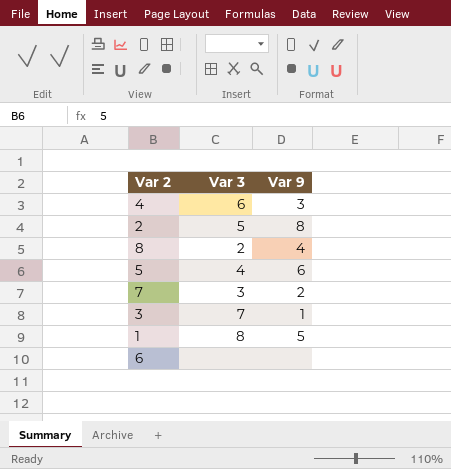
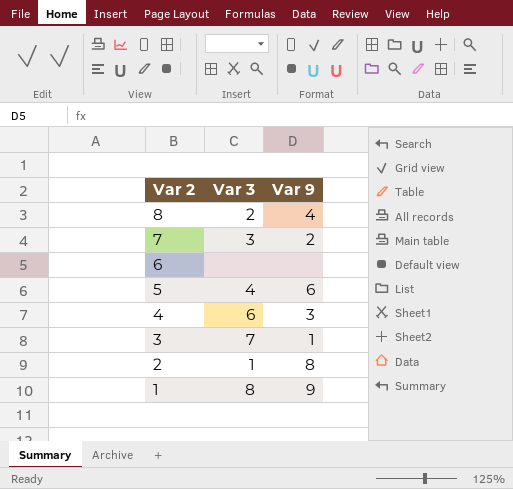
row order: none -> Var 2 descending
2 | Var 3: 5 -> 1
1 | Var 9: 5 -> 9

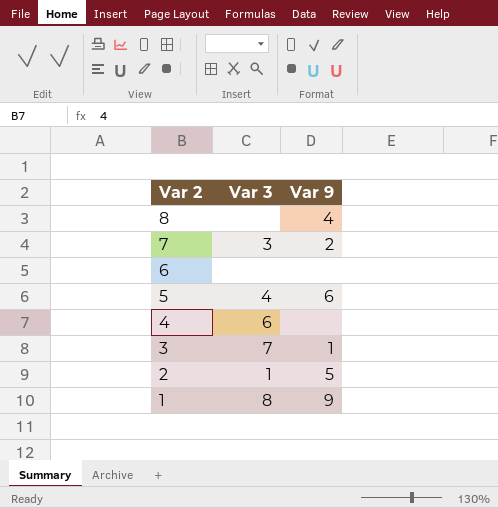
8 | Var 3: 2 -> none
4 | Var 9: 3 -> none
2 | Var 9: 8 -> 5

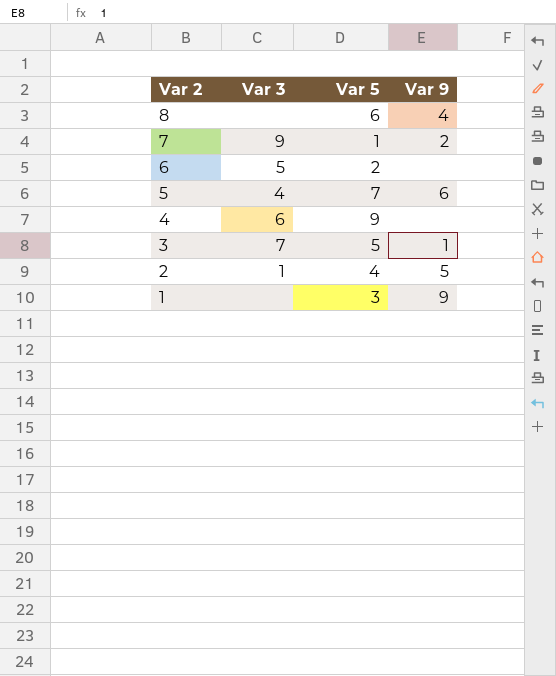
column Var 5 | position: none -> 3
7 | Var 3: 3 -> 9
6 | Var 3: none -> 5
1 | Var 3: 8 -> none

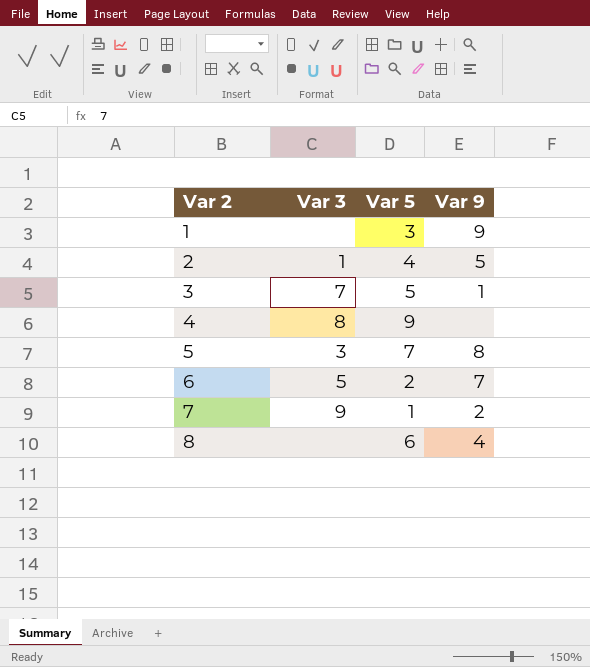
row order: Var 2 descending -> Var 2 ascending
4 | Var 3: 6 -> 8
5 | Var 3: 4 -> 3
5 | Var 9: 6 -> 8
6 | Var 9: none -> 7

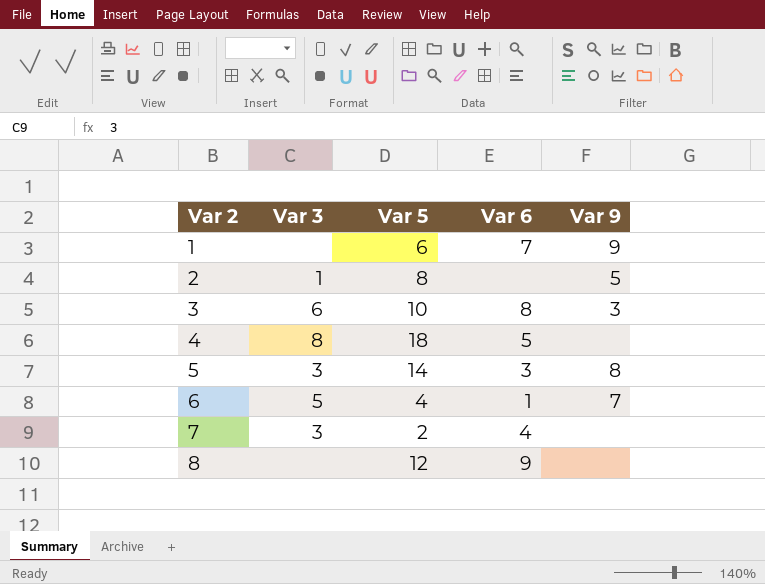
column Var 6 | position: none -> 4
1 | Var 5: 3 -> 6
2 | Var 5: 4 -> 8
3 | Var 3: 7 -> 6
3 | Var 5: 5 -> 10
3 | Var 9: 1 -> 3
4 | Var 5: 9 -> 18
5 | Var 5: 7 -> 14
6 | Var 5: 2 -> 4
7 | Var 3: 9 -> 3
7 | Var 5: 1 -> 2
7 | Var 9: 2 -> none
8 | Var 5: 6 -> 12
8 | Var 9: 4 -> none

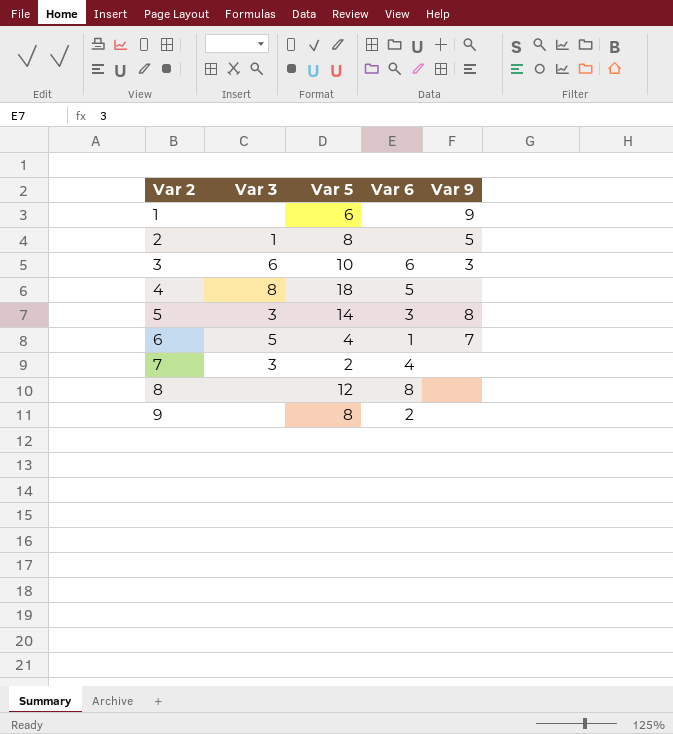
1 | Var 6: 7 -> none
3 | Var 6: 8 -> 6
8 | Var 6: 9 -> 8
row 9: none -> none | 8 | 2 | none

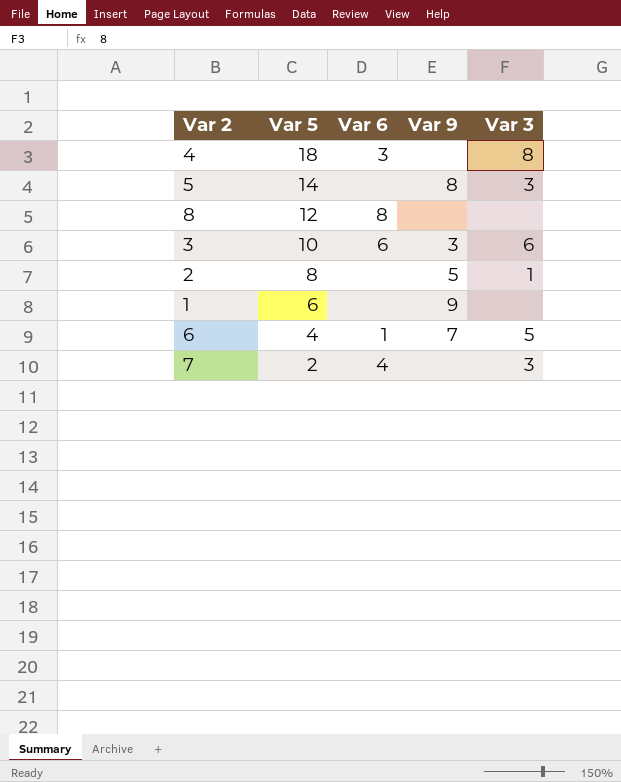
row order: Var 2 ascending -> Var 5 descending
column Var 3 | position: 2 -> 5
row 9: none | 8 | 2 | none -> none
4 | Var 6: 5 -> 3
5 | Var 6: 3 -> none

